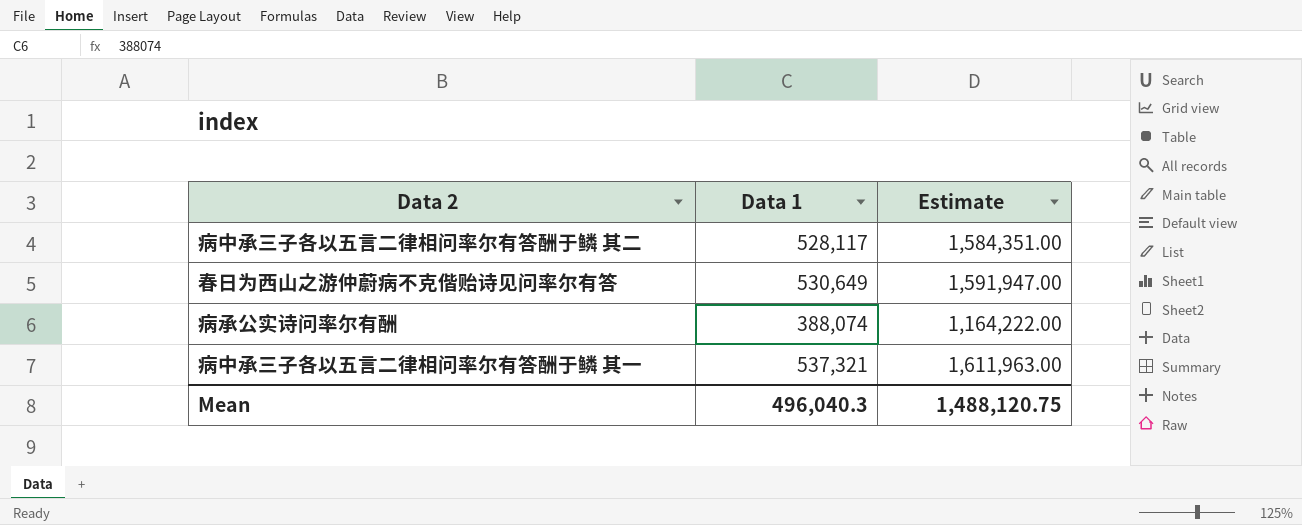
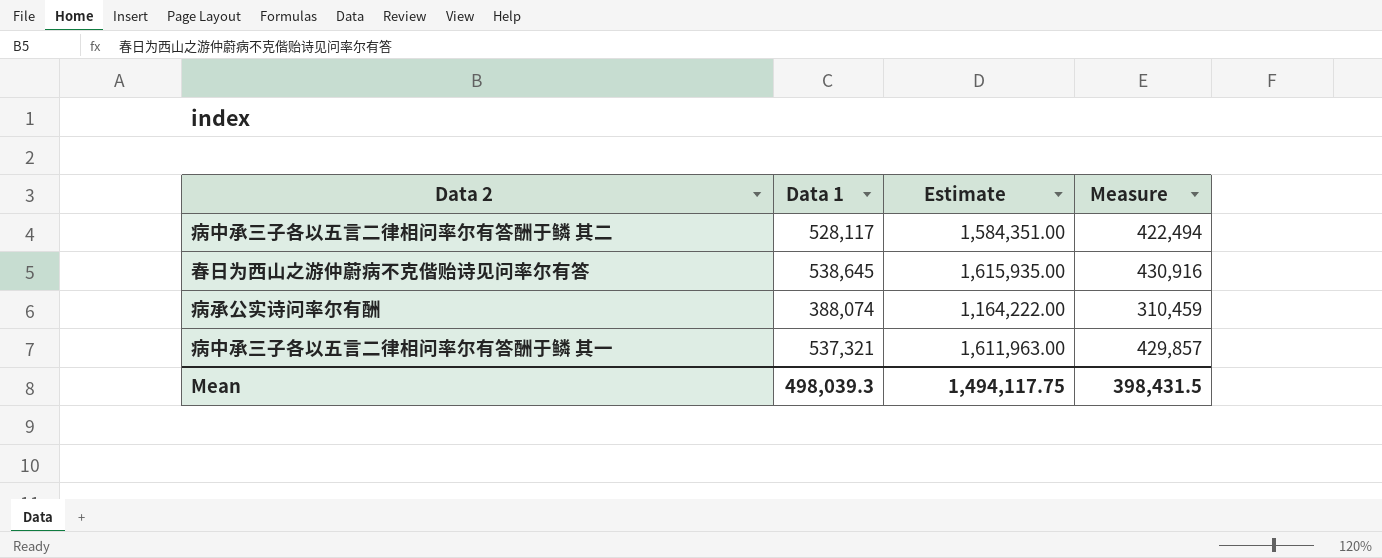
column Measure | formula: none -> [Data 1] * 0.8
春日为西山之游仲蔚病不克偕贻诗见问率尔有答 | Data 1: 530,649 -> 538,645
春日为西山之游仲蔚病不克偕贻诗见问率尔有答 | Estimate: 1,591,947.00 -> 1,615,935.00
Mean | Data 1: 496,040.3 -> 498,039.3
Mean | Estimate: 1,488,120.75 -> 1,494,117.75

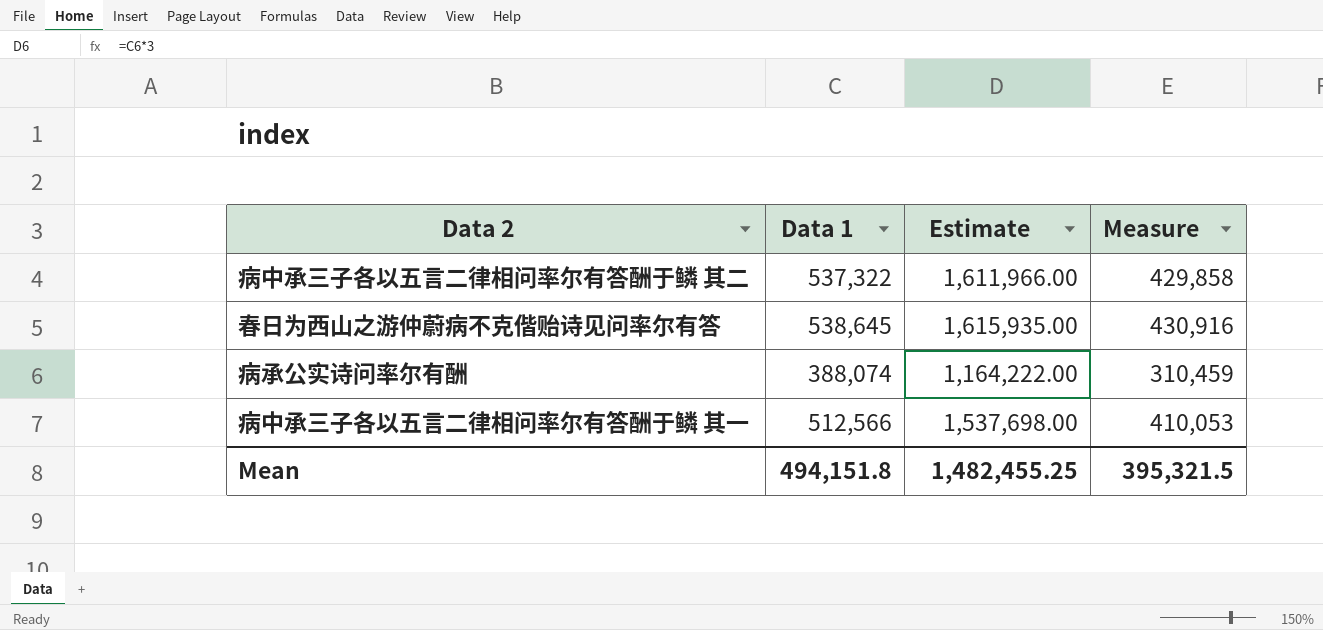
病中承三子各以五言二律相问率尔有答酬于鳞 其二 | Data 1: 528,117 -> 537,322
病中承三子各以五言二律相问率尔有答酬于鳞 其二 | Estimate: 1,584,351.00 -> 1,611,966.00
病中承三子各以五言二律相问率尔有答酬于鳞 其二 | Measure: 422,494 -> 429,858
病中承三子各以五言二律相问率尔有答酬于鳞 其一 | Data 1: 537,321 -> 512,566
病中承三子各以五言二律相问率尔有答酬于鳞 其一 | Estimate: 1,611,963.00 -> 1,537,698.00
病中承三子各以五言二律相问率尔有答酬于鳞 其一 | Measure: 429,857 -> 410,053
Mean | Data 1: 498,039.3 -> 494,151.8
Mean | Estimate: 1,494,117.75 -> 1,482,455.25
Mean | Measure: 398,431.5 -> 395,321.5

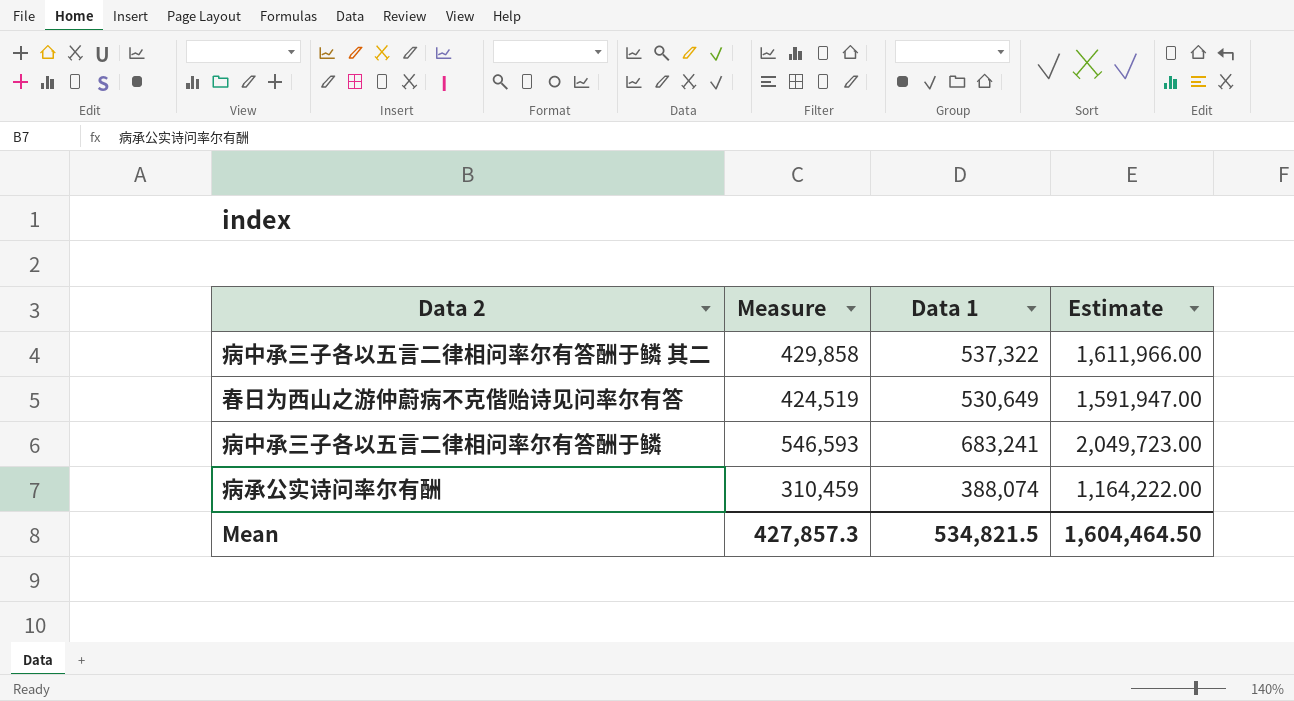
column Measure | position: 4 -> 2
row 病中承三子各以五言二律相问率尔有答酬于鳞 其一: 512,566 | 1,537,698.00 | 410,053 -> none
春日为西山之游仲蔚病不克偕贻诗见问率尔有答 | Measure: 430,916 -> 424,519
春日为西山之游仲蔚病不克偕贻诗见问率尔有答 | Data 1: 538,645 -> 530,649
春日为西山之游仲蔚病不克偕贻诗见问率尔有答 | Estimate: 1,615,935.00 -> 1,591,947.00
row 病中承三子各以五言二律相问率尔有答酬于鳞: none -> 546,593 | 683,241 | 2,049,723.00
Mean | Measure: 395,321.5 -> 427,857.3
Mean | Data 1: 494,151.8 -> 534,821.5
Mean | Estimate: 1,482,455.25 -> 1,604,464.50

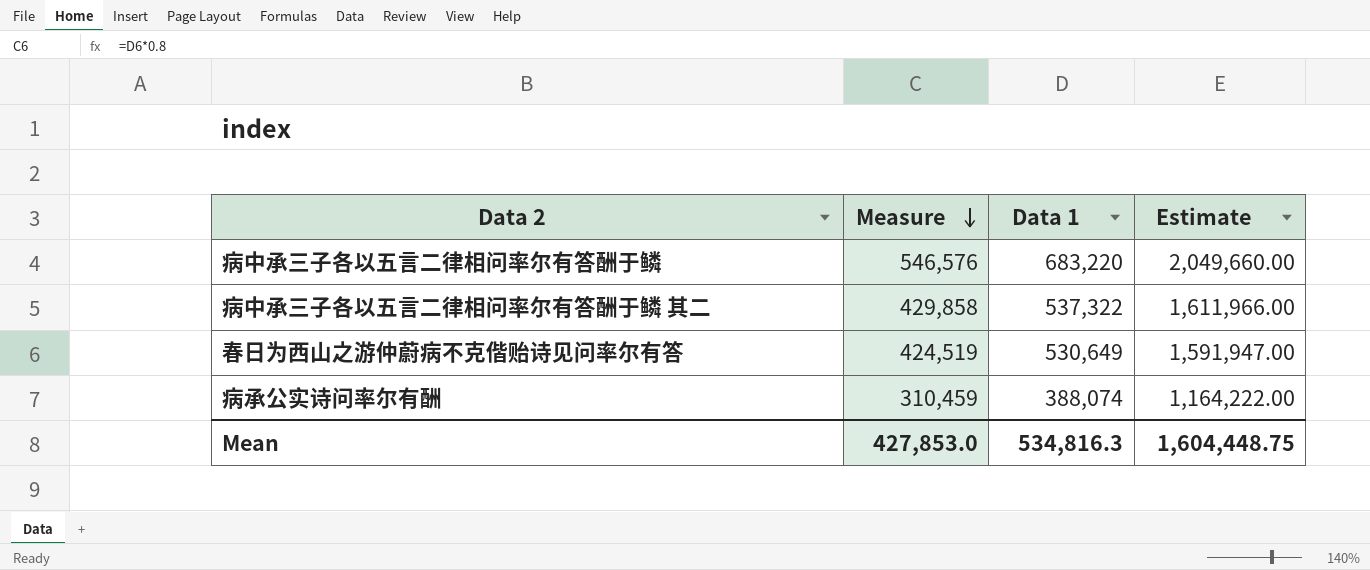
row order: none -> Measure descending
病中承三子各以五言二律相问率尔有答酬于鳞 | Measure: 546,593 -> 546,576
病中承三子各以五言二律相问率尔有答酬于鳞 | Data 1: 683,241 -> 683,220
病中承三子各以五言二律相问率尔有答酬于鳞 | Estimate: 2,049,723.00 -> 2,049,660.00
Mean | Measure: 427,857.3 -> 427,853.0
Mean | Data 1: 534,821.5 -> 534,816.3
Mean | Estimate: 1,604,464.50 -> 1,604,448.75

